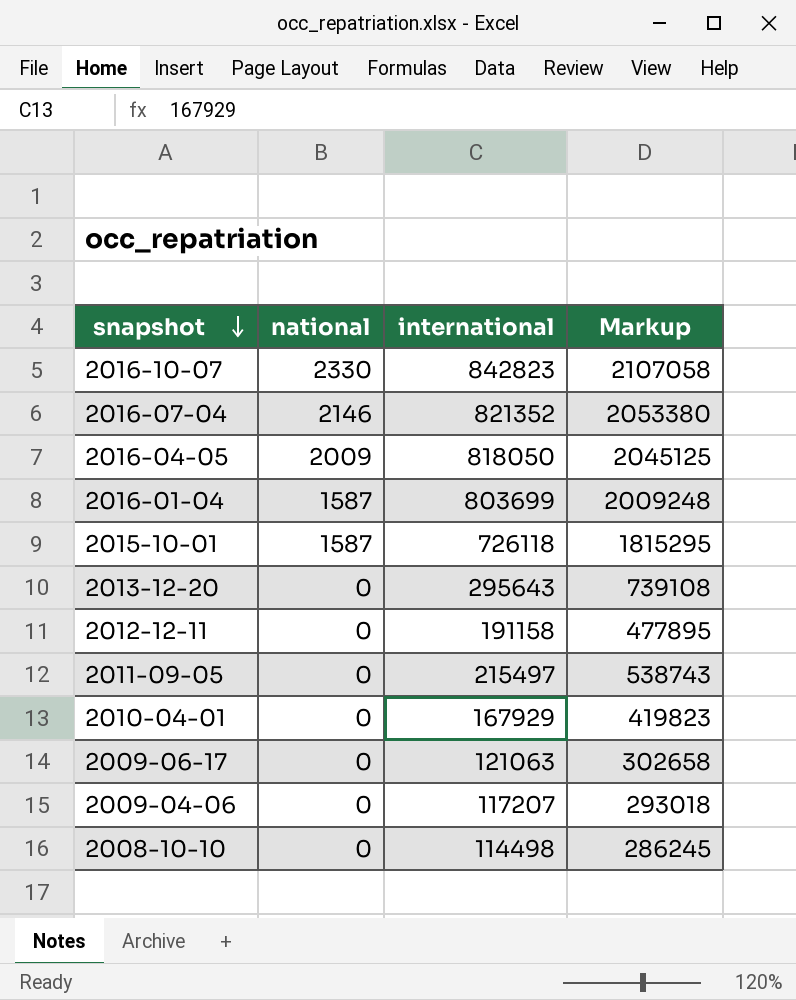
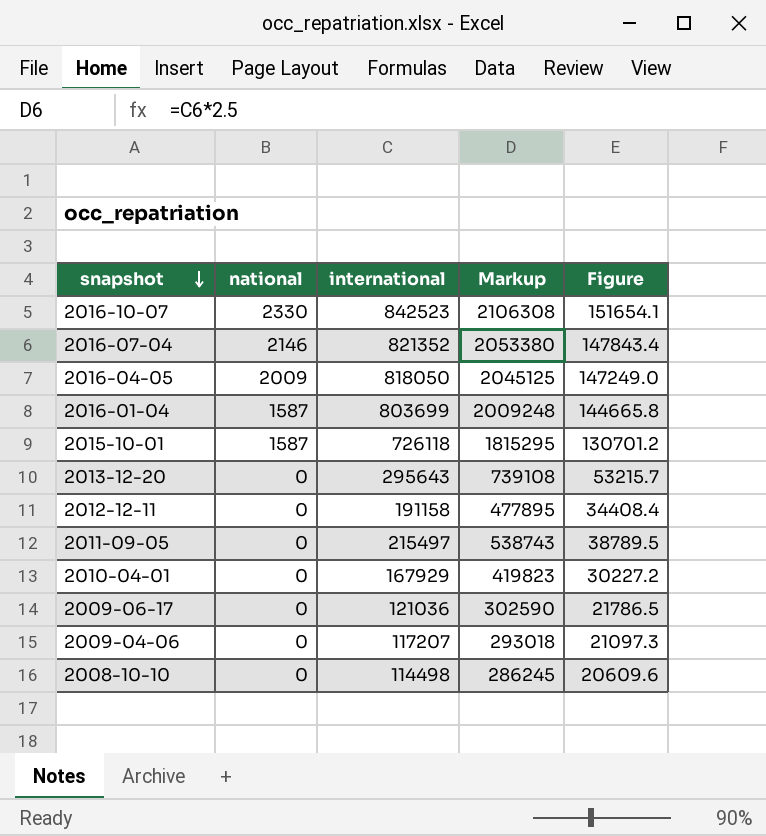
column Figure | formula: none -> [international] * 0.18
2016-10-07 | international: 842823 -> 842523
2016-10-07 | Markup: 2107058 -> 2106308
2009-06-17 | international: 121063 -> 121036
2009-06-17 | Markup: 302658 -> 302590

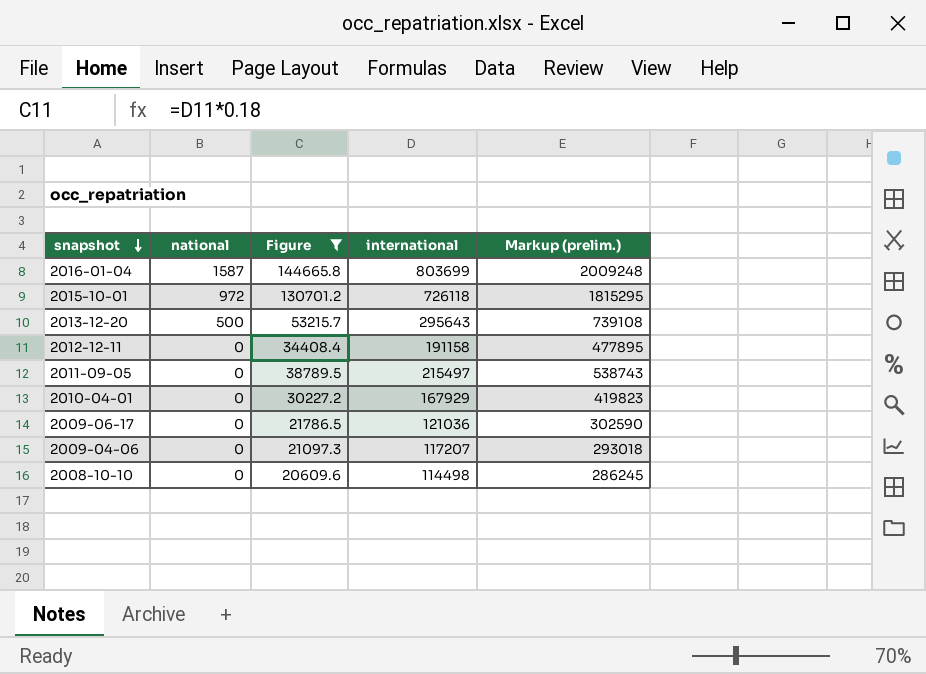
filter: none -> Figure <= 144665.8
column Figure | position: 5 -> 3
column name: Markup -> Markup (prelim.)
2015-10-01 | national: 1587 -> 972
2013-12-20 | national: 0 -> 500

